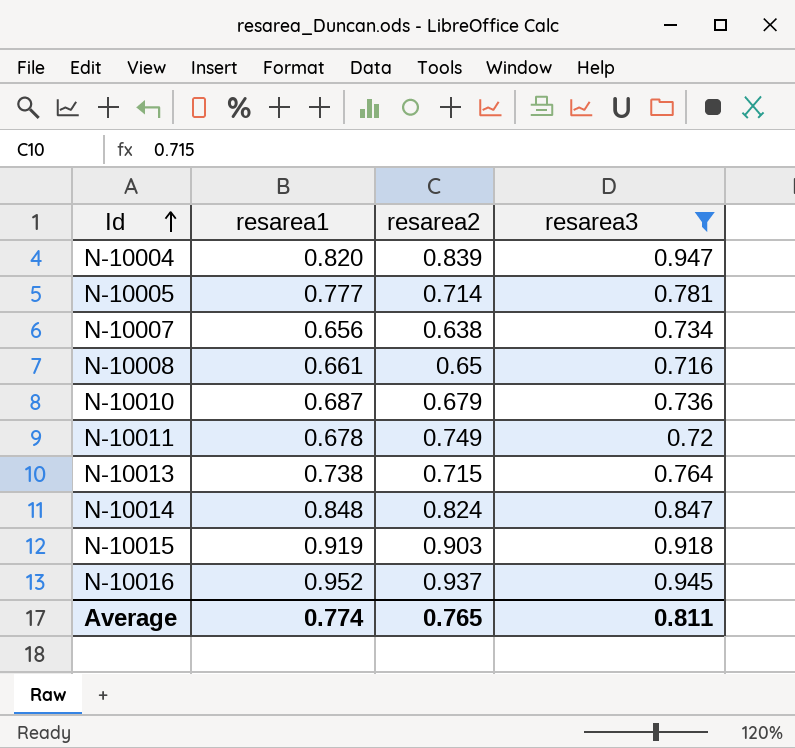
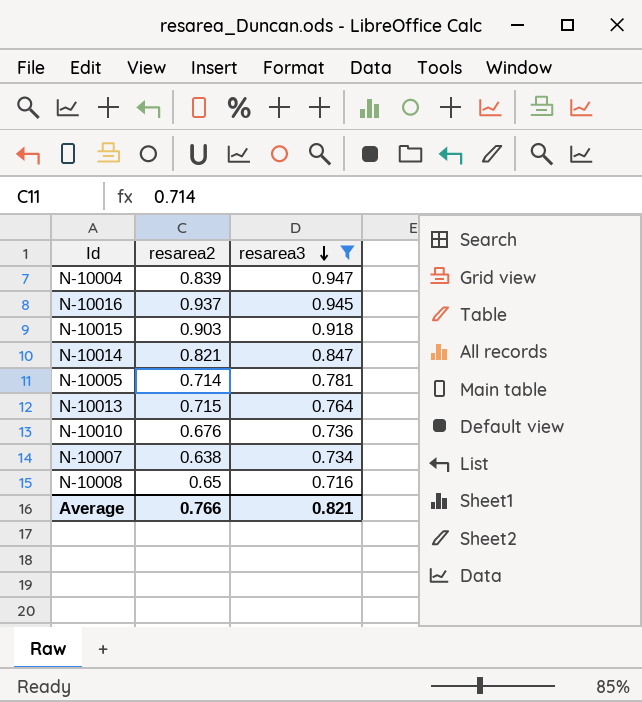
row order: Id ascending -> resarea3 descending
column resarea1 | position: 2 -> none
row N-10011: 0.678 | 0.749 | 0.72 -> none
N-10014 | resarea2: 0.824 -> 0.821
N-10010 | resarea2: 0.679 -> 0.676
Average | resarea2: 0.765 -> 0.766
Average | resarea3: 0.811 -> 0.821

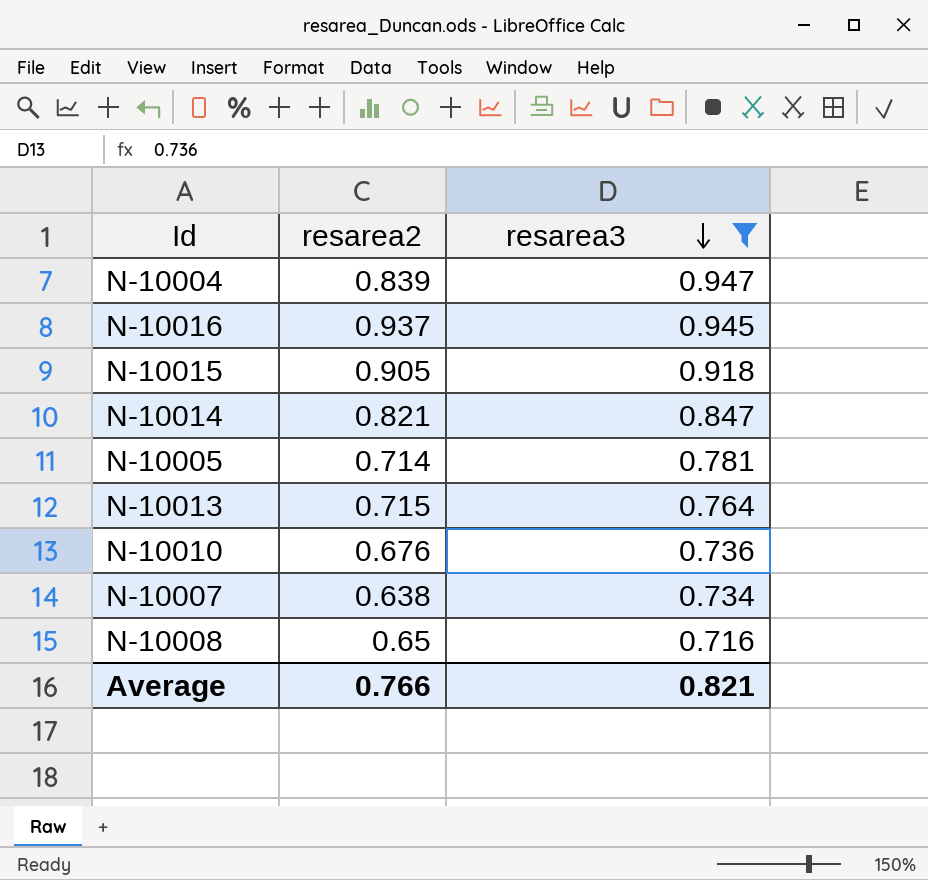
N-10015 | resarea2: 0.903 -> 0.905

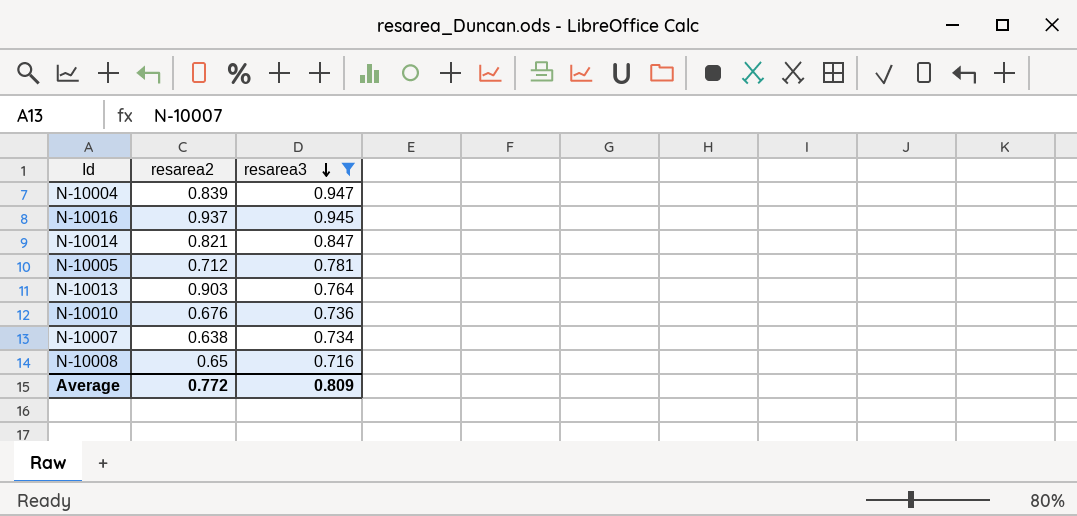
row N-10015: 0.905 | 0.918 -> none
N-10005 | resarea2: 0.714 -> 0.712
N-10013 | resarea2: 0.715 -> 0.903
Average | resarea2: 0.766 -> 0.772
Average | resarea3: 0.821 -> 0.809

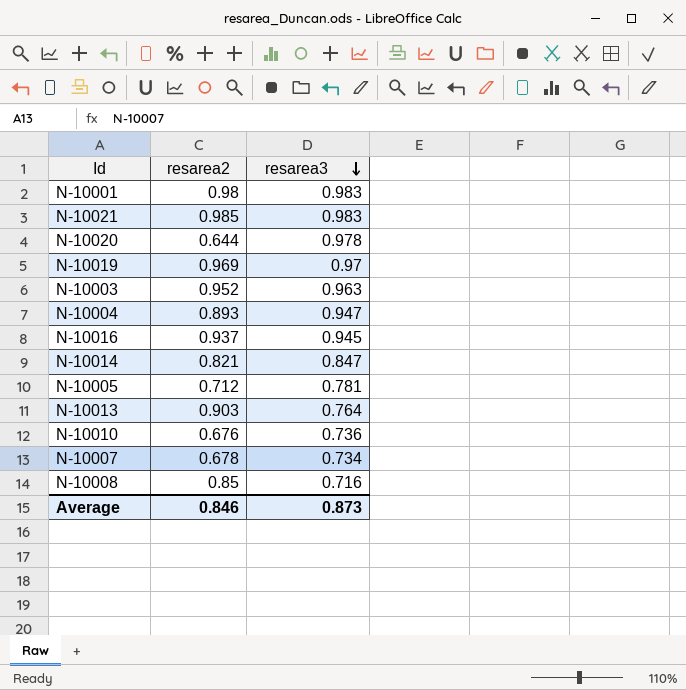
filter: resarea3 <= 0.947 -> none
N-10004 | resarea2: 0.839 -> 0.893
N-10007 | resarea2: 0.638 -> 0.678
N-10008 | resarea2: 0.65 -> 0.85
Average | resarea2: 0.772 -> 0.846
Average | resarea3: 0.809 -> 0.873

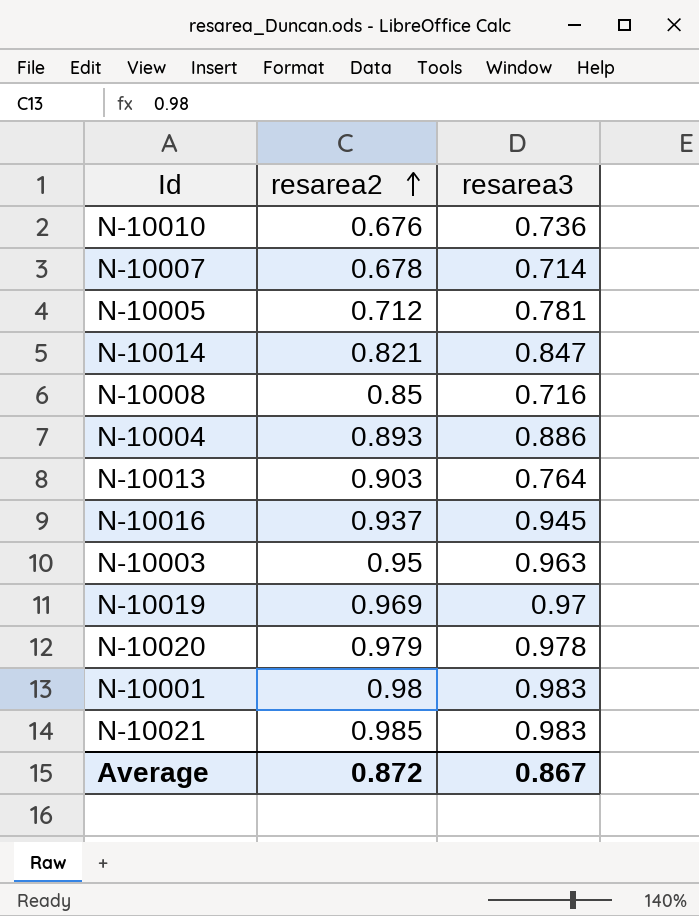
row order: resarea3 descending -> resarea2 ascending
N-10007 | resarea3: 0.734 -> 0.714
N-10004 | resarea3: 0.947 -> 0.886
N-10003 | resarea2: 0.952 -> 0.95
N-10020 | resarea2: 0.644 -> 0.979
Average | resarea2: 0.846 -> 0.872
Average | resarea3: 0.873 -> 0.867

